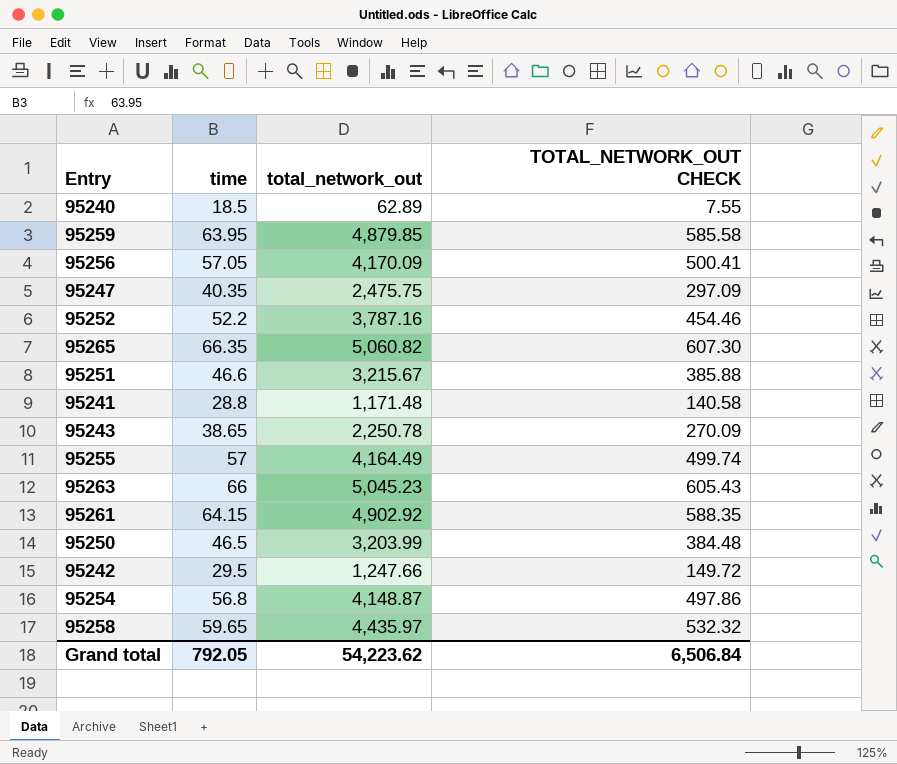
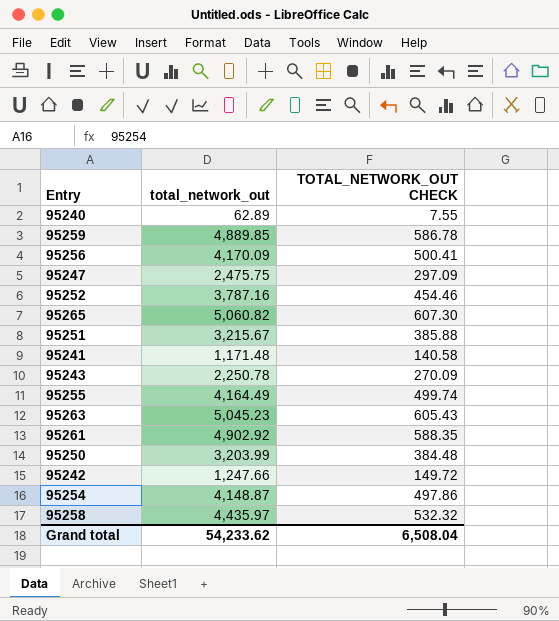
column time | position: 2 -> none
95259 | total_network_out: 4,879.85 -> 4,889.85
95259 | TOTAL_NETWORK_OUT CHECK: 585.58 -> 586.78
Grand total | total_network_out: 54,223.62 -> 54,233.62
Grand total | TOTAL_NETWORK_OUT CHECK: 6,506.84 -> 6,508.04

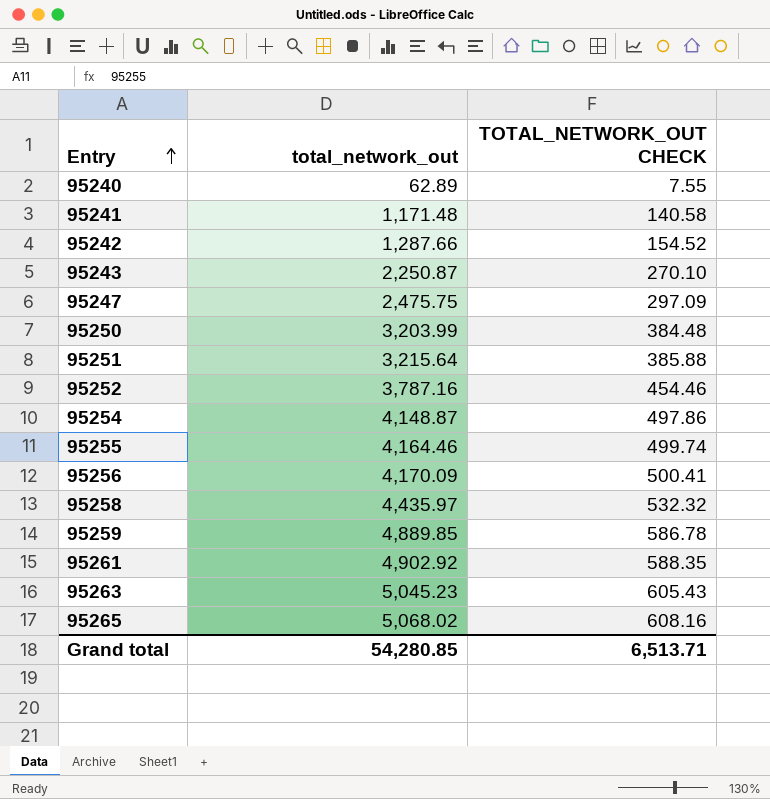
row order: none -> Entry ascending
95242 | total_network_out: 1,247.66 -> 1,287.66
95242 | TOTAL_NETWORK_OUT CHECK: 149.72 -> 154.52
95243 | total_network_out: 2,250.78 -> 2,250.87
95243 | TOTAL_NETWORK_OUT CHECK: 270.09 -> 270.10
95251 | total_network_out: 3,215.67 -> 3,215.64
95255 | total_network_out: 4,164.49 -> 4,164.46
95265 | total_network_out: 5,060.82 -> 5,068.02
95265 | TOTAL_NETWORK_OUT CHECK: 607.30 -> 608.16
Grand total | total_network_out: 54,233.62 -> 54,280.85
Grand total | TOTAL_NETWORK_OUT CHECK: 6,508.04 -> 6,513.71

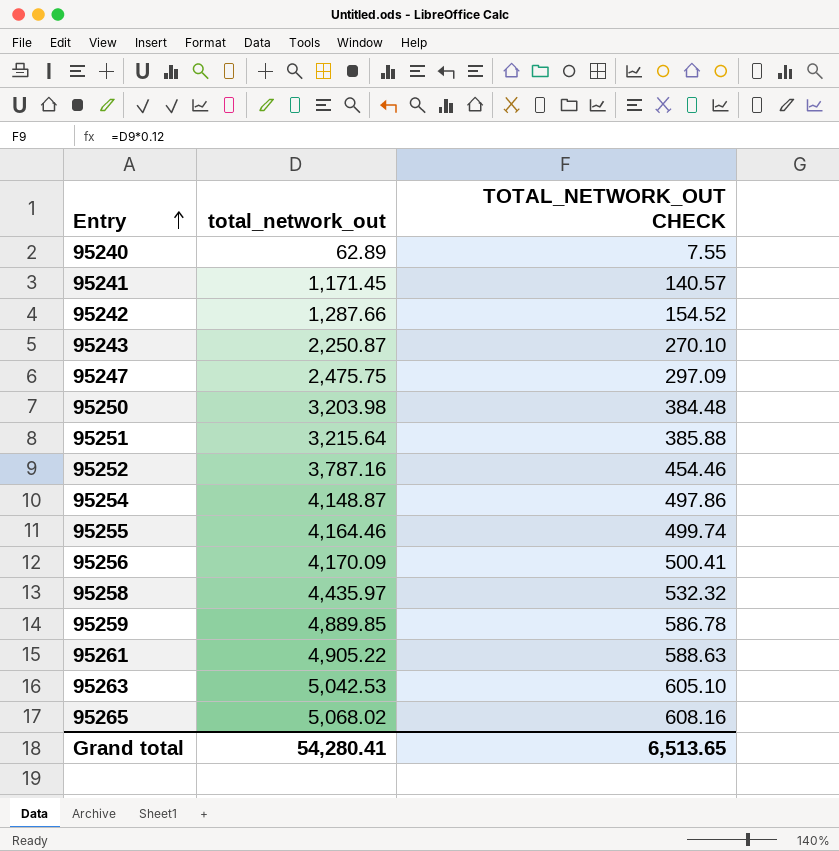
95241 | total_network_out: 1,171.48 -> 1,171.45
95241 | TOTAL_NETWORK_OUT CHECK: 140.58 -> 140.57
95250 | total_network_out: 3,203.99 -> 3,203.98
95261 | total_network_out: 4,902.92 -> 4,905.22
95261 | TOTAL_NETWORK_OUT CHECK: 588.35 -> 588.63
95263 | total_network_out: 5,045.23 -> 5,042.53
95263 | TOTAL_NETWORK_OUT CHECK: 605.43 -> 605.10
Grand total | total_network_out: 54,280.85 -> 54,280.41
Grand total | TOTAL_NETWORK_OUT CHECK: 6,513.71 -> 6,513.65

